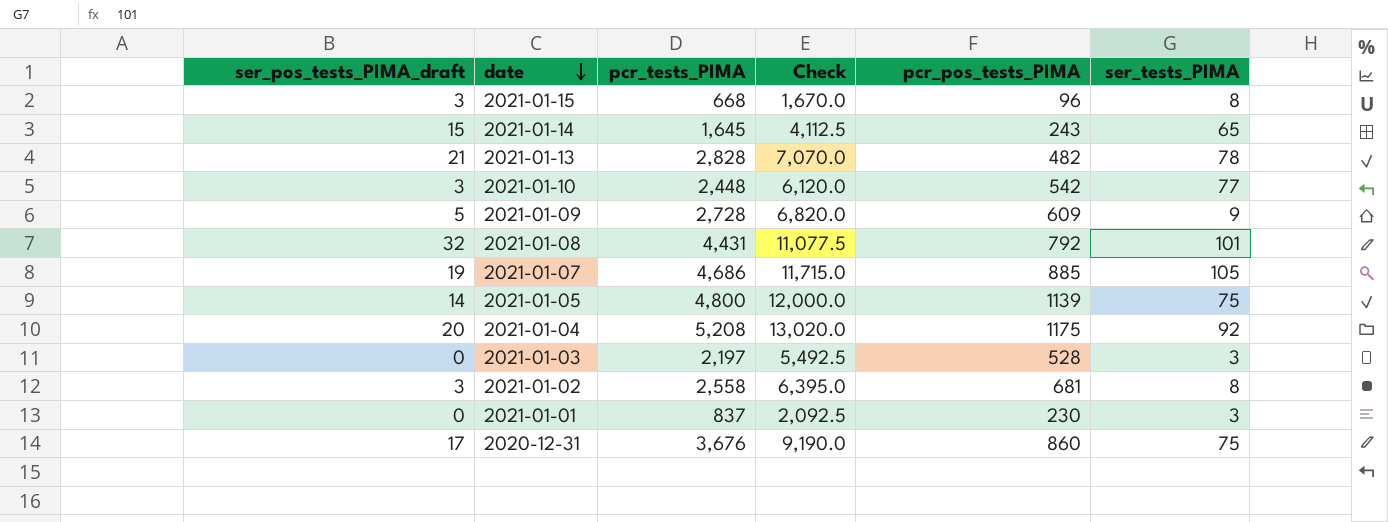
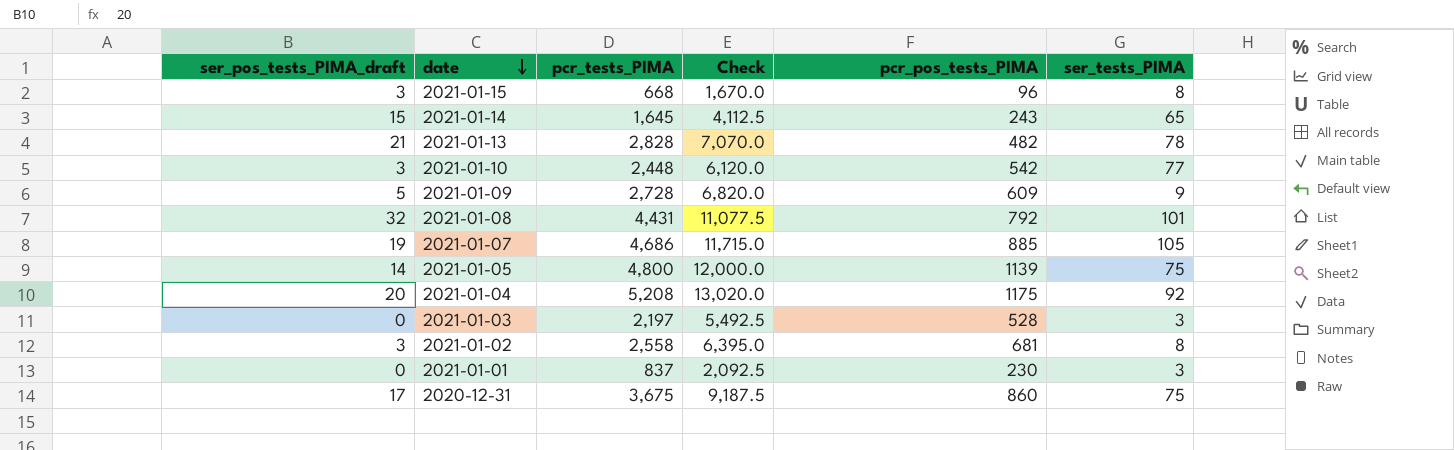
2020-12-31 | pcr_tests_PIMA: 3,676 -> 3,675
2020-12-31 | Check: 9,190.0 -> 9,187.5

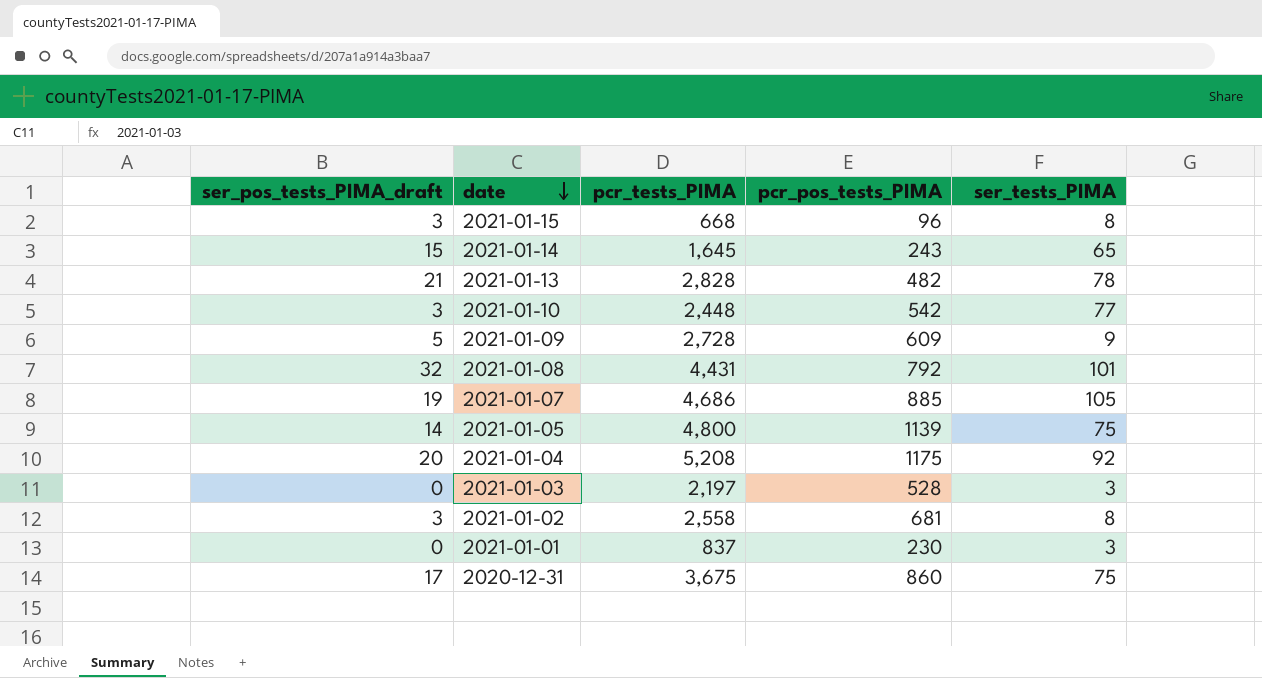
column Check | formula: [pcr_tests_PIMA] * 2.5 -> none

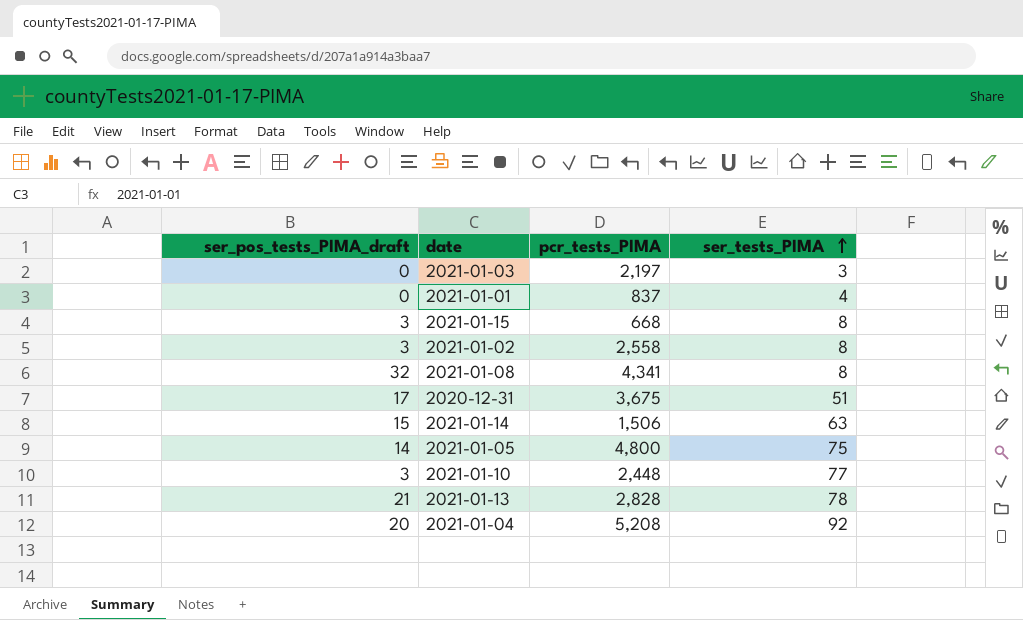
row order: date descending -> ser_tests_PIMA ascending
column pcr_pos_tests_PIMA | position: 4 -> none
row 2021-01-09: 5 | 2,728 | 609 | 9 -> none
row 2021-01-07: 19 | 4,686 | 885 | 105 -> none
2021-01-01 | ser_tests_PIMA: 3 -> 4
2021-01-08 | pcr_tests_PIMA: 4,431 -> 4,341
2021-01-08 | ser_tests_PIMA: 101 -> 8
2020-12-31 | ser_tests_PIMA: 75 -> 51
2021-01-14 | pcr_tests_PIMA: 1,645 -> 1,506
2021-01-14 | ser_tests_PIMA: 65 -> 63

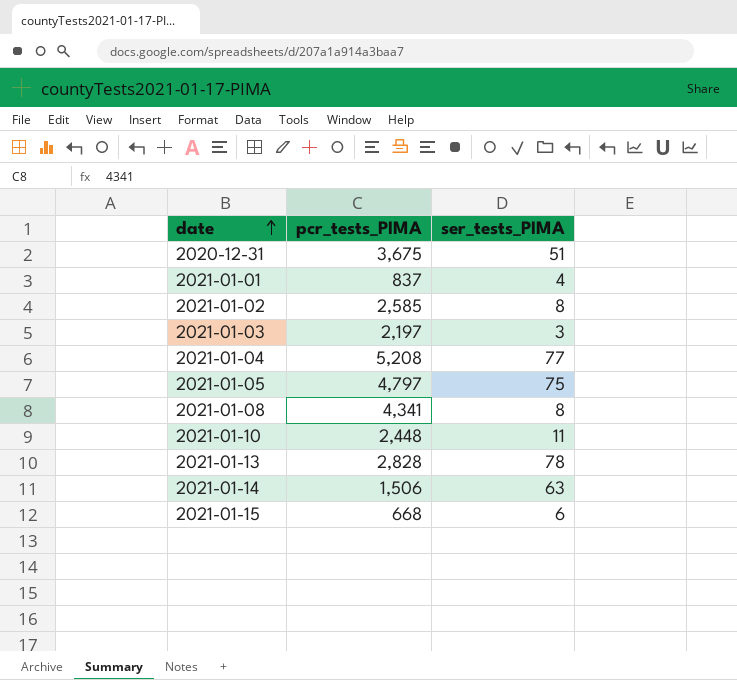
row order: ser_tests_PIMA ascending -> date ascending
column ser_pos_tests_PIMA_draft | position: 1 -> none
2021-01-02 | pcr_tests_PIMA: 2,558 -> 2,585
2021-01-04 | ser_tests_PIMA: 92 -> 77
2021-01-05 | pcr_tests_PIMA: 4,800 -> 4,797
2021-01-10 | ser_tests_PIMA: 77 -> 11
2021-01-15 | ser_tests_PIMA: 8 -> 6

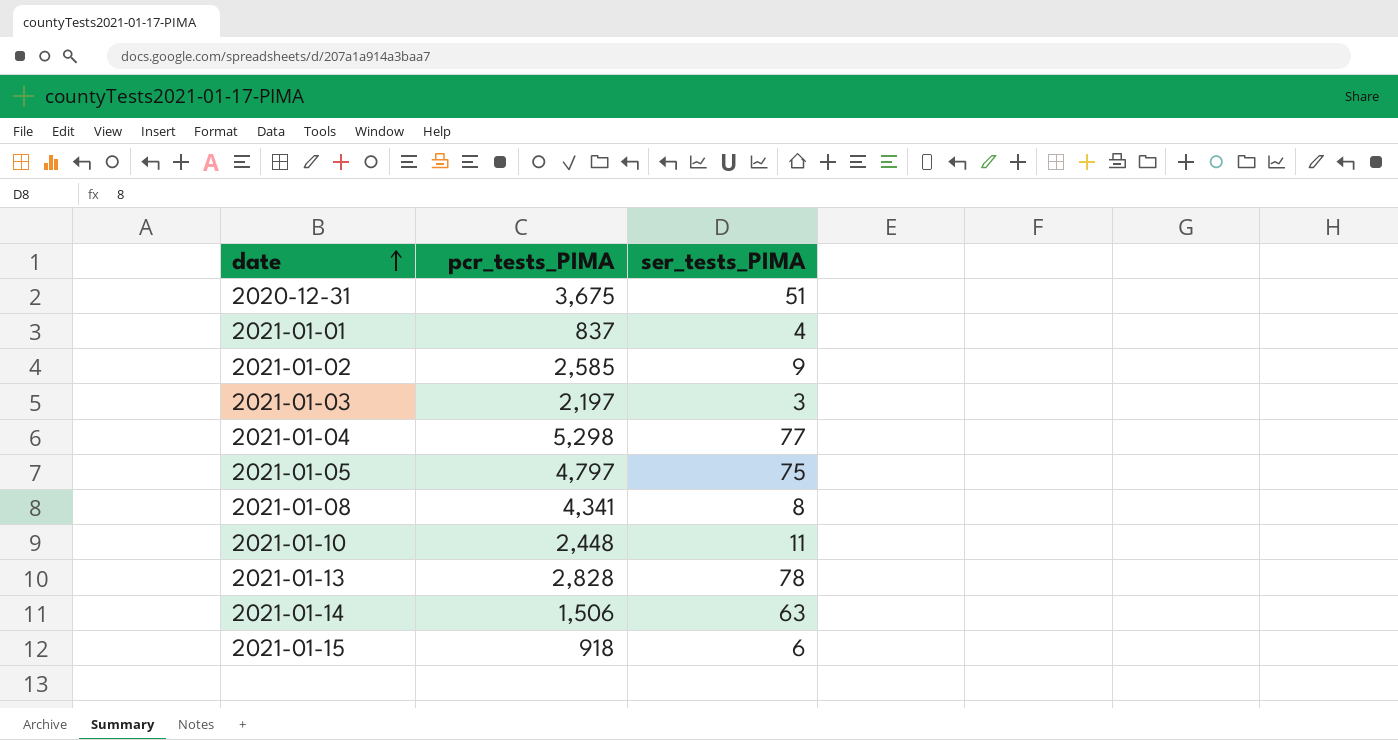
2021-01-02 | ser_tests_PIMA: 8 -> 9
2021-01-04 | pcr_tests_PIMA: 5,208 -> 5,298
2021-01-15 | pcr_tests_PIMA: 668 -> 918

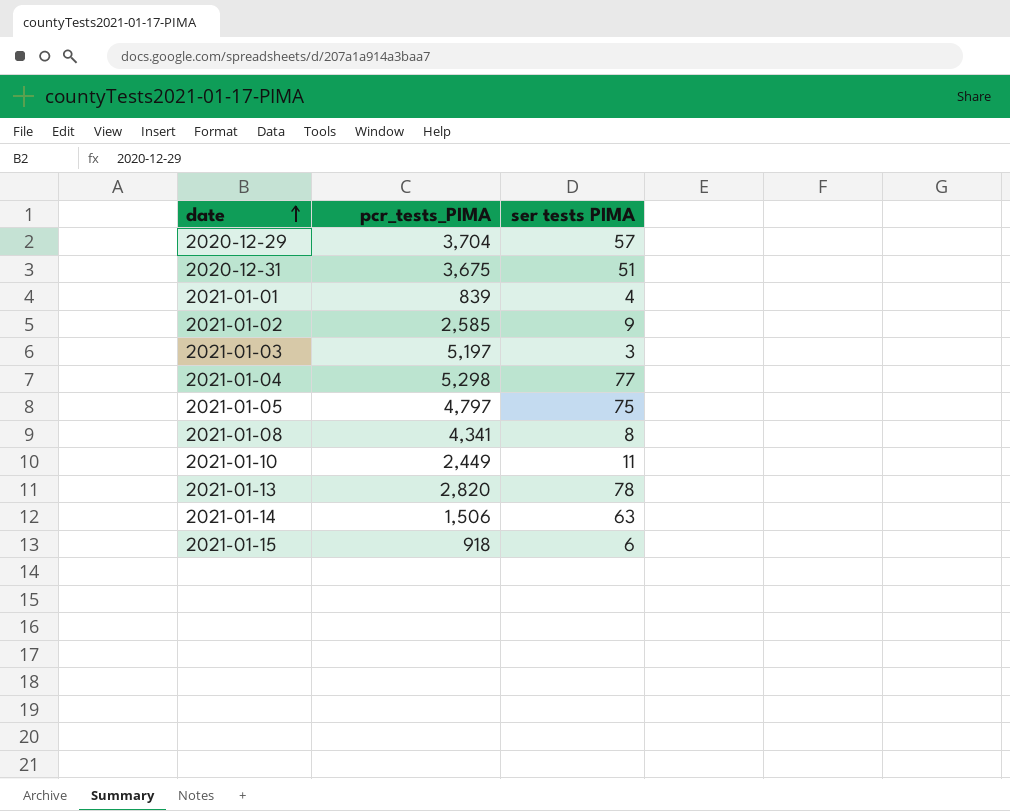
column name: ser_tests_PIMA -> ser tests PIMA
row 2020-12-29: none -> 3,704 | 57
2021-01-01 | pcr_tests_PIMA: 837 -> 839
2021-01-03 | pcr_tests_PIMA: 2,197 -> 5,197
2021-01-10 | pcr_tests_PIMA: 2,448 -> 2,449
2021-01-13 | pcr_tests_PIMA: 2,828 -> 2,820

